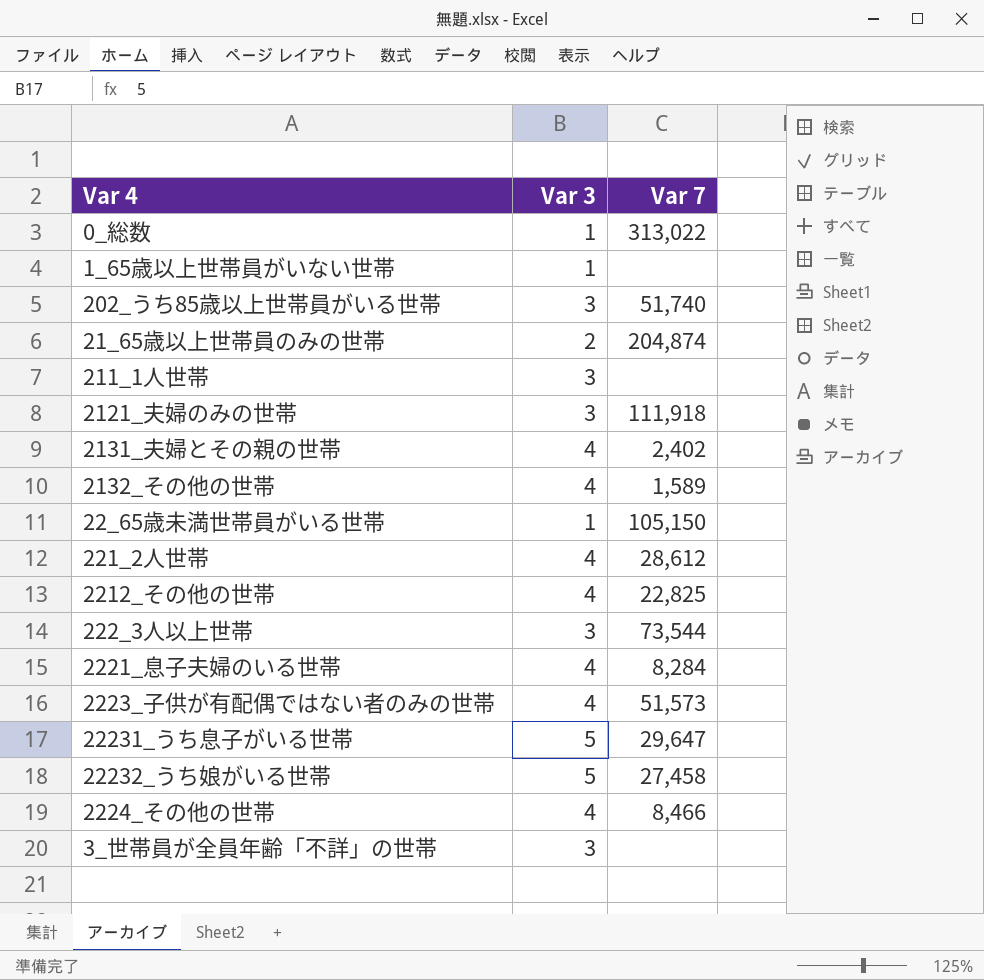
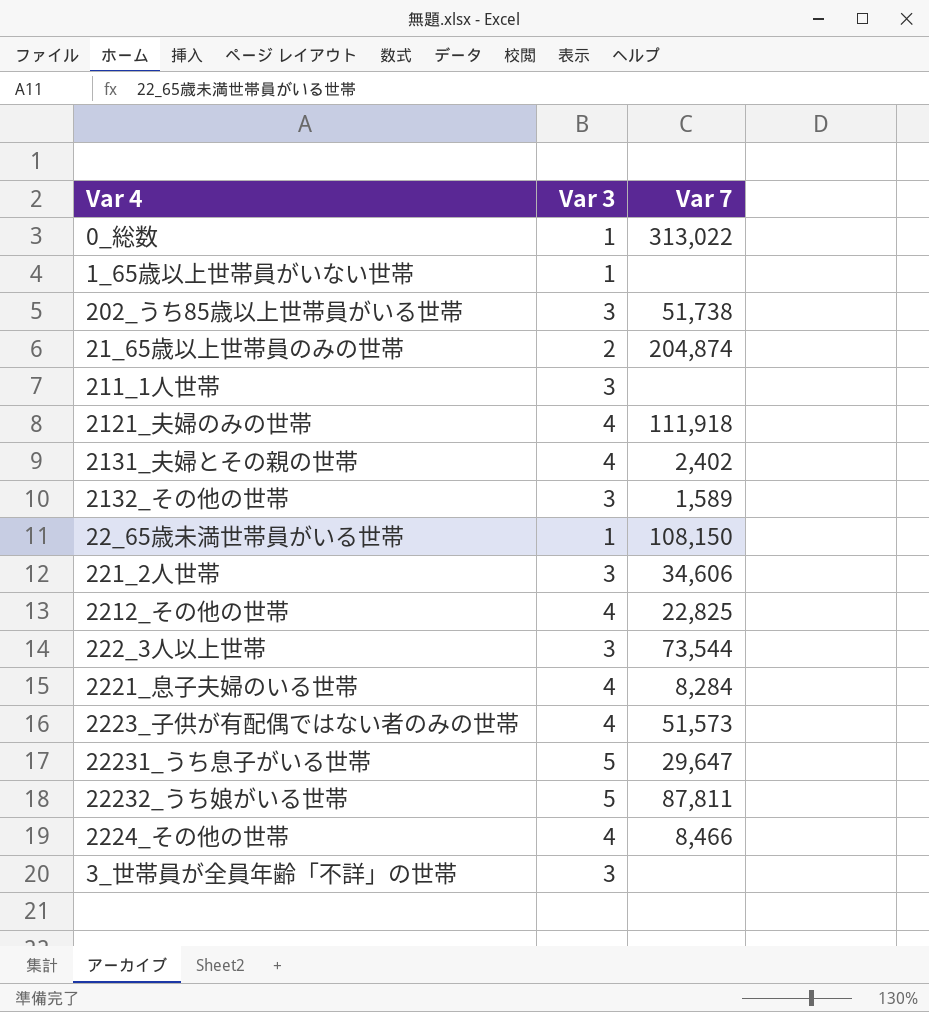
202_うち85歳以上世帯員がいる世帯 | Var 7: 51,740 -> 51,738
2121_夫婦のみの世帯 | Var 3: 3 -> 4
2132_その他の世帯 | Var 3: 4 -> 3
22_65歳未満世帯員がいる世帯 | Var 7: 105,150 -> 108,150
221_2人世帯 | Var 3: 4 -> 3
221_2人世帯 | Var 7: 28,612 -> 34,606
22232_うち娘がいる世帯 | Var 7: 27,458 -> 87,811

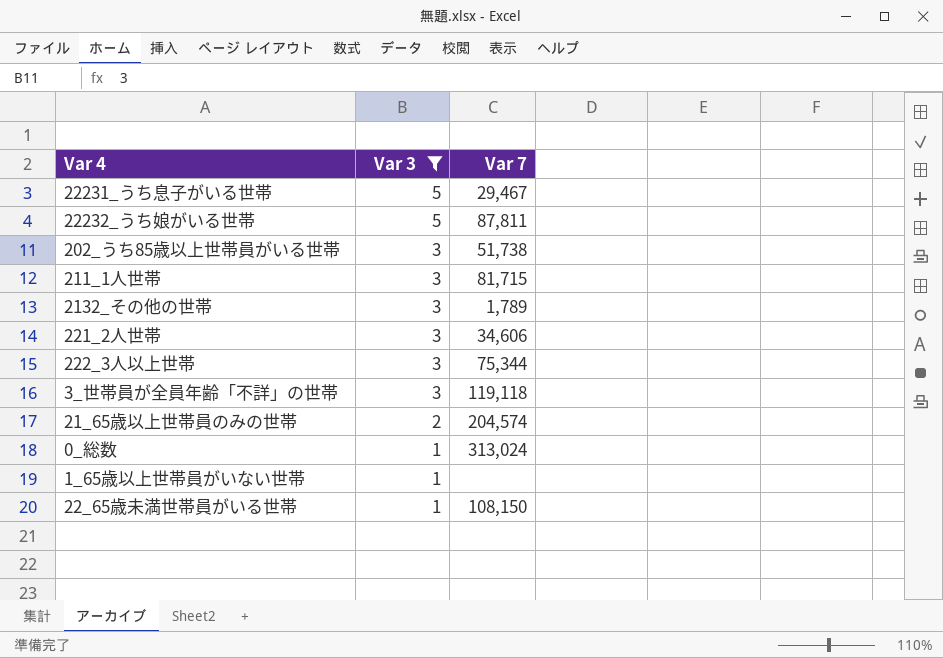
filter: none -> Var 3 != 4
row order: none -> Var 3 descending
22231_うち息子がいる世帯 | Var 7: 29,647 -> 29,467
211_1人世帯 | Var 7: none -> 81,715
2132_その他の世帯 | Var 7: 1,589 -> 1,789
222_3人以上世帯 | Var 7: 73,544 -> 75,344
3_世帯員が全員年齢「不詳」の世帯 | Var 7: none -> 119,118
21_65歳以上世帯員のみの世帯 | Var 7: 204,874 -> 204,574
0_総数 | Var 7: 313,022 -> 313,024

